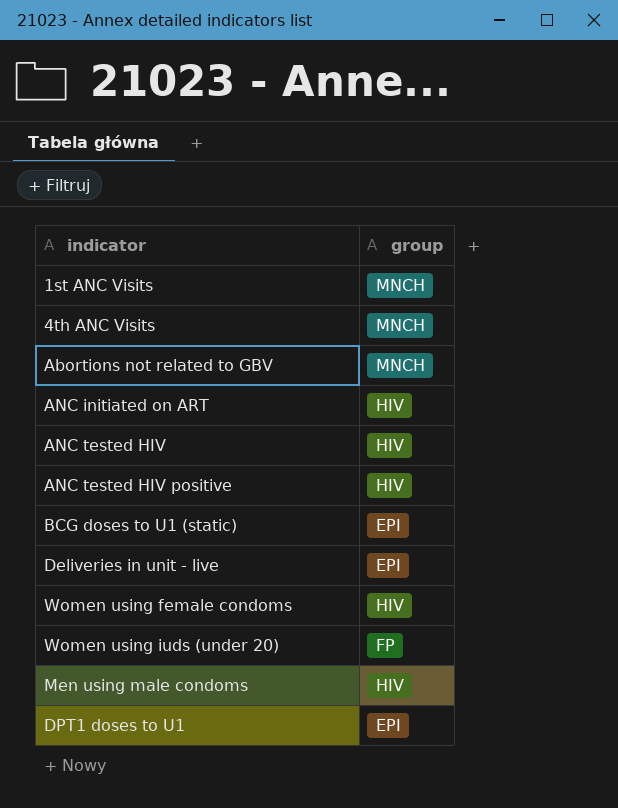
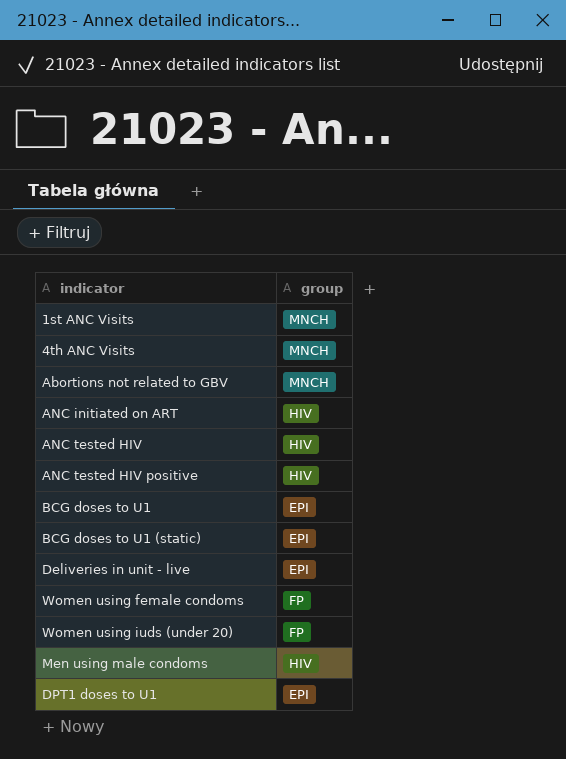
row BCG doses to U1: none -> EPI
Women using female condoms | group: HIV -> FP

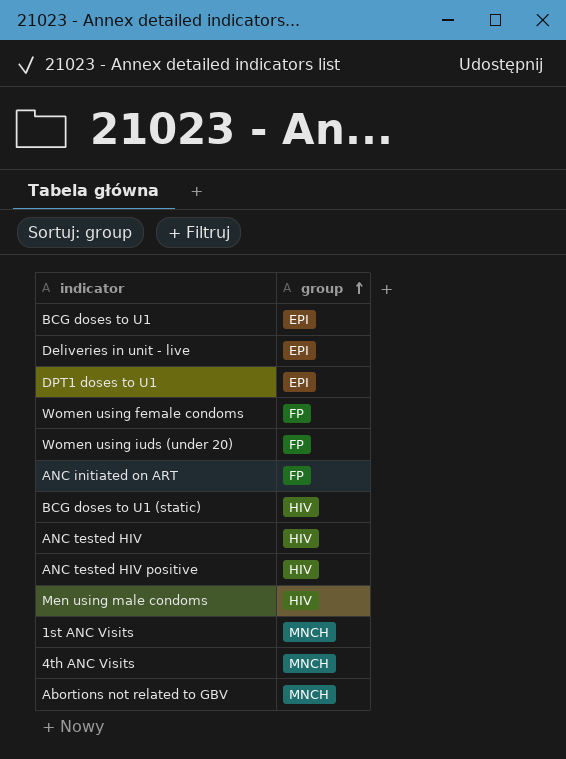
row order: none -> group ascending
ANC initiated on ART | group: HIV -> FP
BCG doses to U1 (static) | group: EPI -> HIV

